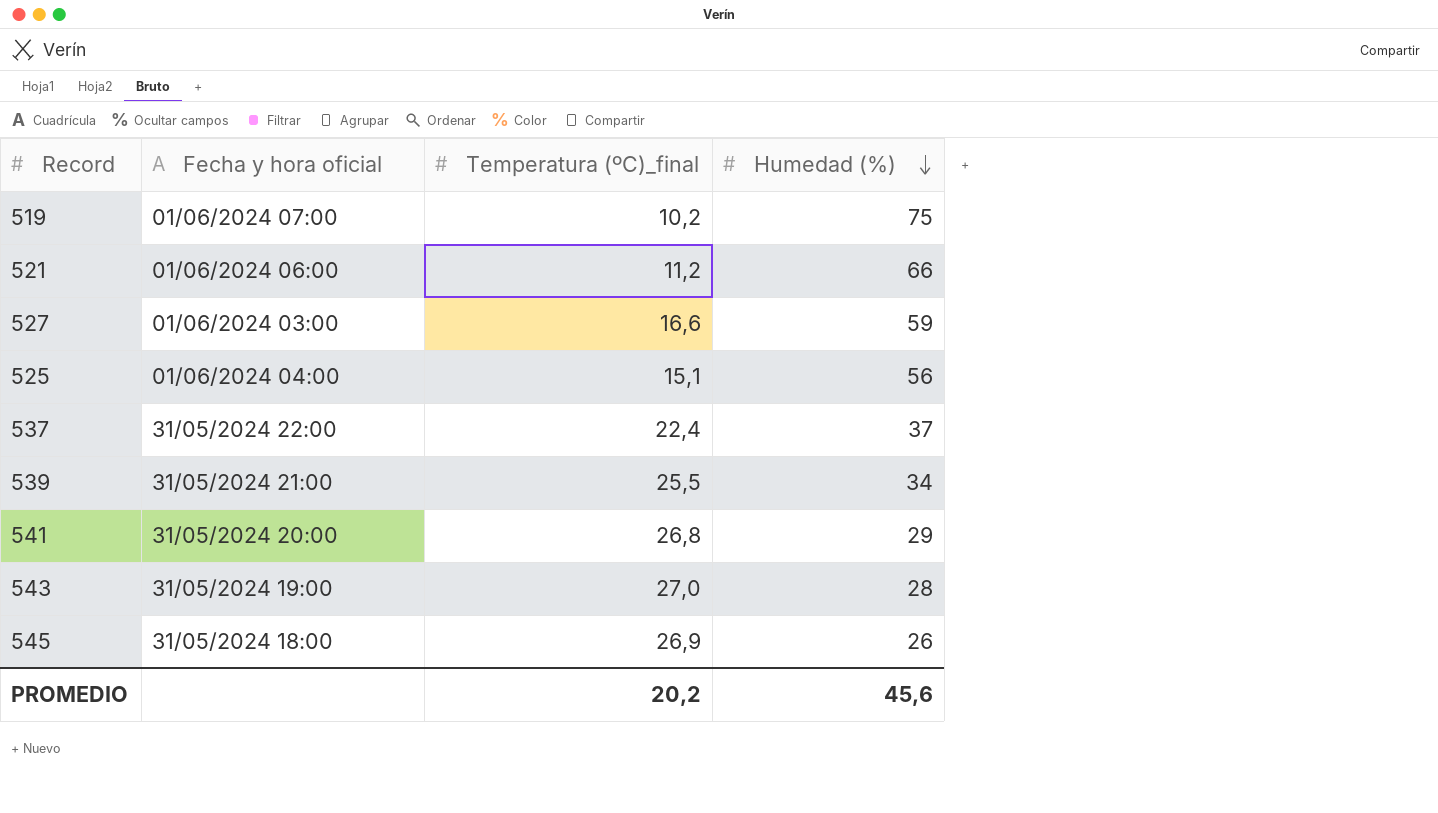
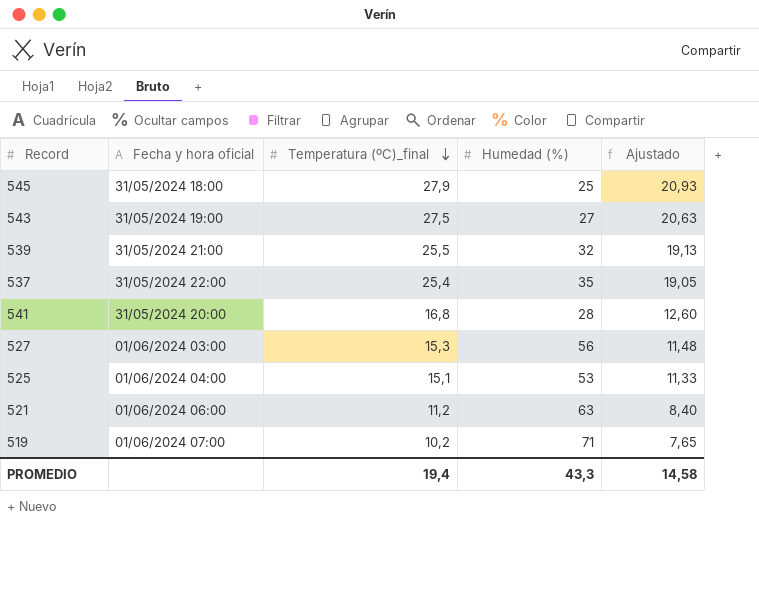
row order: Humedad (%) descending -> Temperatura (ºC)_final descending
column Ajustado | formula: none -> [Temperatura (ºC)_final] * 0,75
545 | Temperatura (ºC)_final: 26,9 -> 27,9
545 | Humedad (%): 26 -> 25
543 | Temperatura (ºC)_final: 27,0 -> 27,5
543 | Humedad (%): 28 -> 27
539 | Humedad (%): 34 -> 32
537 | Temperatura (ºC)_final: 22,4 -> 25,4
537 | Humedad (%): 37 -> 35
541 | Temperatura (ºC)_final: 26,8 -> 16,8
541 | Humedad (%): 29 -> 28
527 | Temperatura (ºC)_final: 16,6 -> 15,3
527 | Humedad (%): 59 -> 56
525 | Humedad (%): 56 -> 53
521 | Humedad (%): 66 -> 63
519 | Humedad (%): 75 -> 71
PROMEDIO | Temperatura (ºC)_final: 20,2 -> 19,4
PROMEDIO | Humedad (%): 45,6 -> 43,3

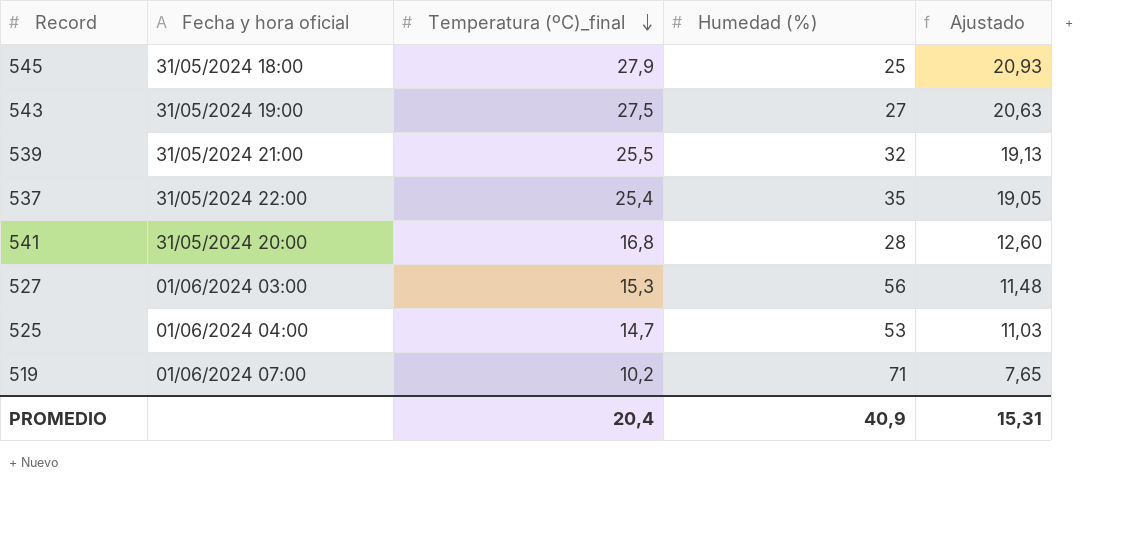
row 521: 01/06/2024 06:00 | 11,2 | 63 | 8,40 -> none
525 | Temperatura (ºC)_final: 15,1 -> 14,7
525 | Ajustado: 11,33 -> 11,03
PROMEDIO | Temperatura (ºC)_final: 19,4 -> 20,4
PROMEDIO | Humedad (%): 43,3 -> 40,9
PROMEDIO | Ajustado: 14,58 -> 15,31

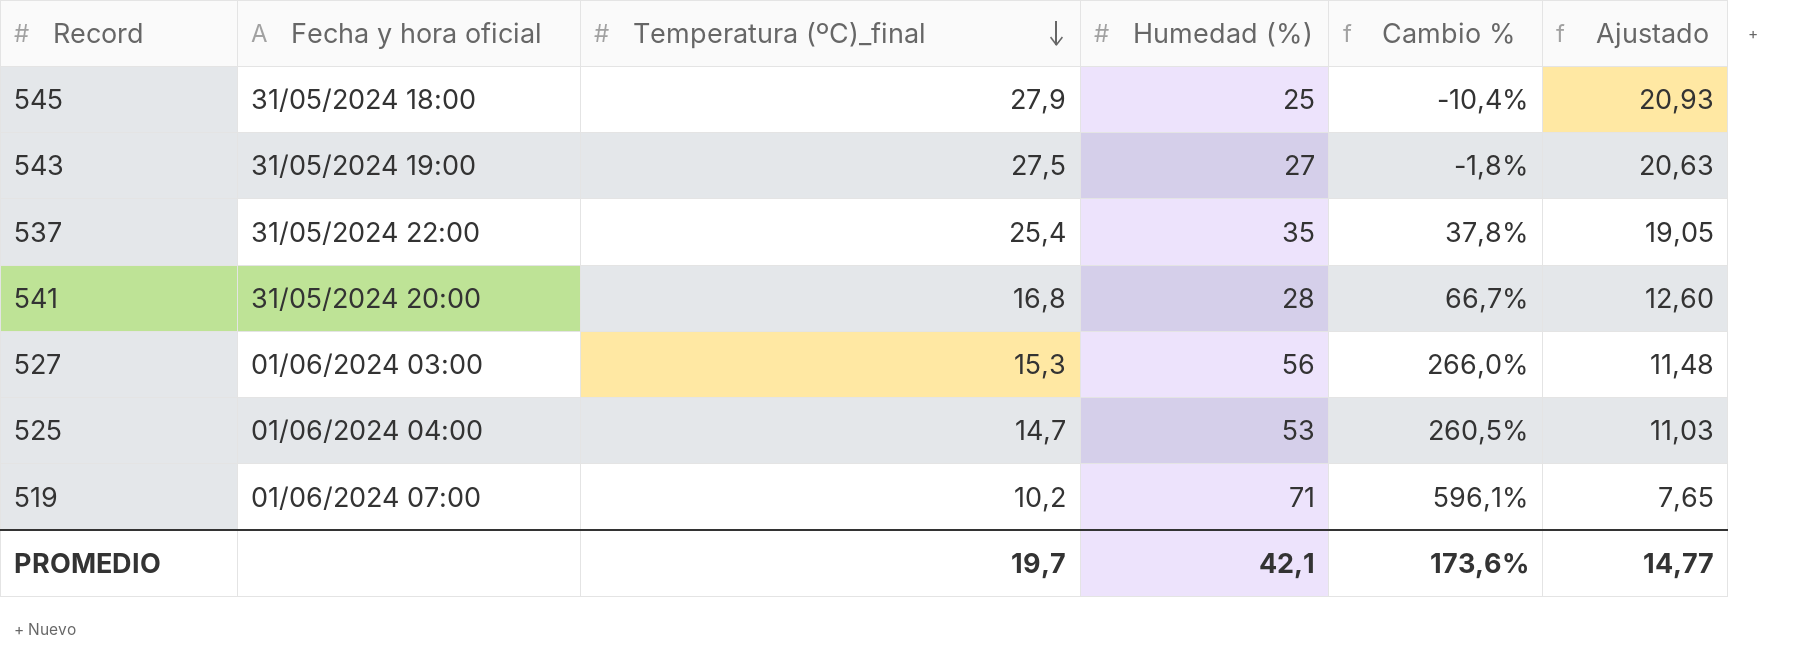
column Cambio % | formula: none -> ([Humedad (%)] - [Temperatura (ºC)_final]) / [Temperatura (ºC)_final]
row 539: 31/05/2024 21:00 | 25,5 | 32 | 19,13 -> none
PROMEDIO | Temperatura (ºC)_final: 20,4 -> 19,7
PROMEDIO | Humedad (%): 40,9 -> 42,1
PROMEDIO | Ajustado: 15,31 -> 14,77

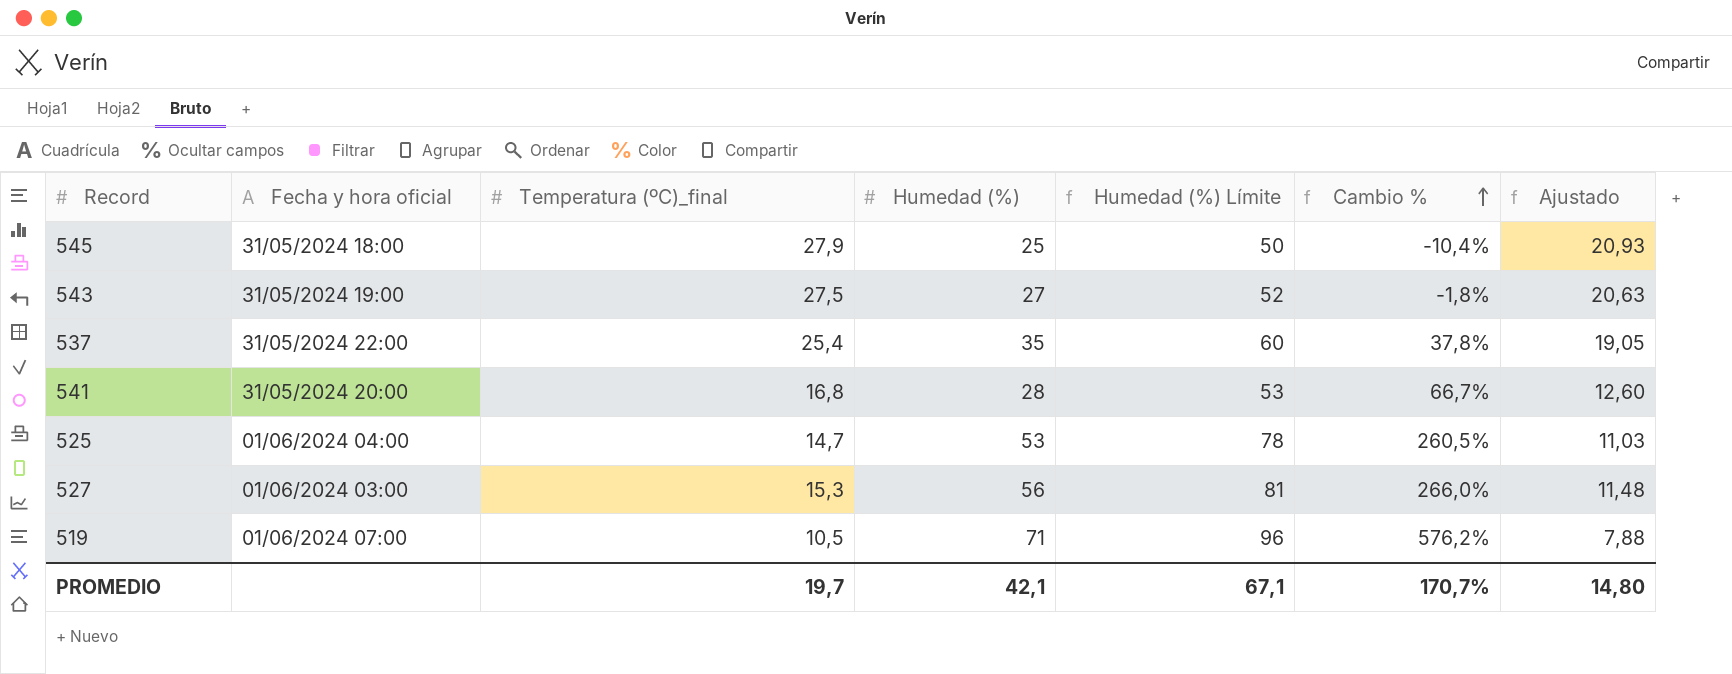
row order: Temperatura (ºC)_final descending -> Cambio % ascending
column Humedad (%) Límite | formula: none -> [Humedad (%)] + 25
519 | Temperatura (ºC)_final: 10,2 -> 10,5
519 | Cambio %: 596,1% -> 576,2%
519 | Ajustado: 7,65 -> 7,88
PROMEDIO | Cambio %: 173,6% -> 170,7%
PROMEDIO | Ajustado: 14,77 -> 14,80

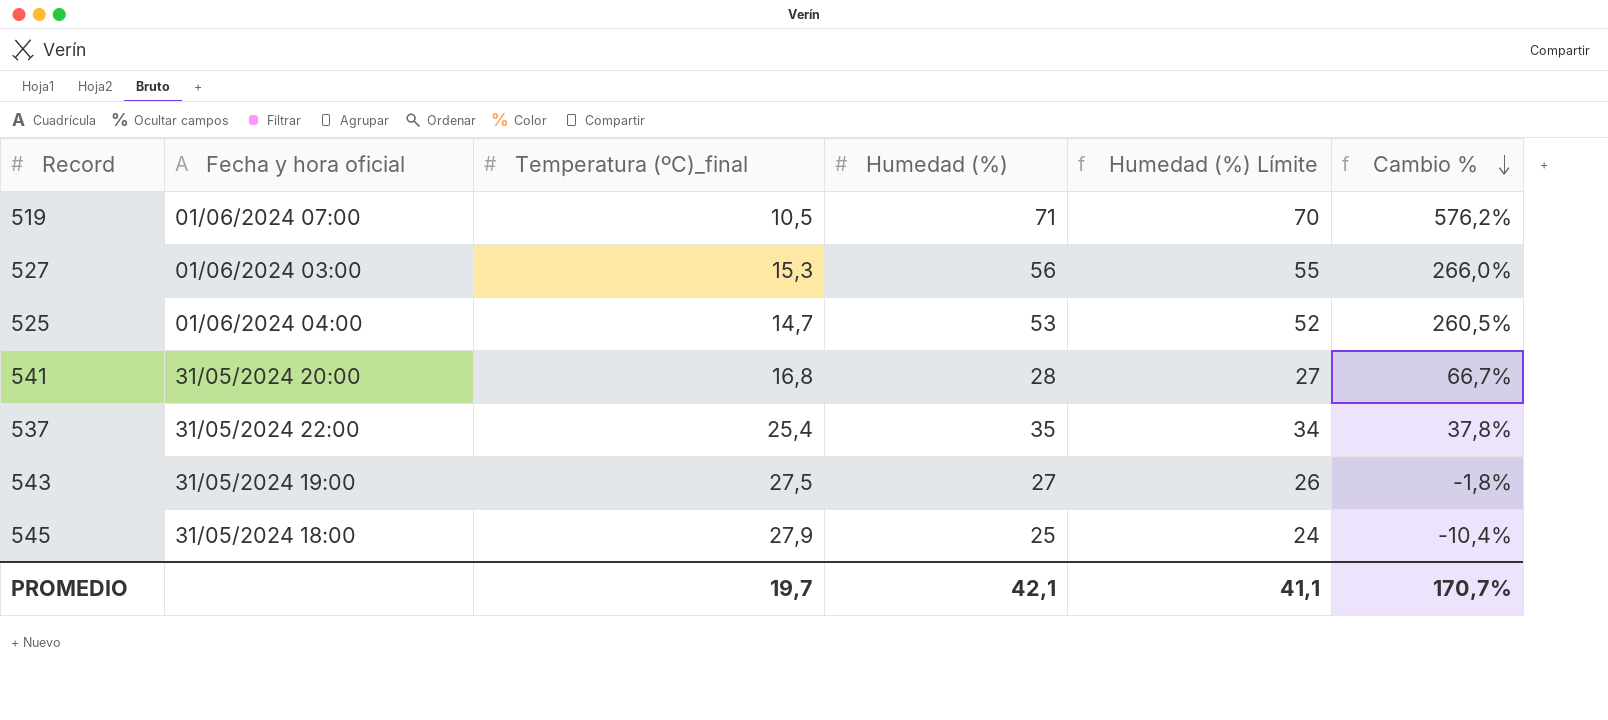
row order: Cambio % ascending -> Cambio % descending
column Ajustado | formula: [Temperatura (ºC)_final] * 0,75 -> none
column Humedad (%) Límite | formula: [Humedad (%)] + 25 -> [Humedad (%)] - 1
PROMEDIO | Humedad (%) Límite: 67,1 -> 41,1

